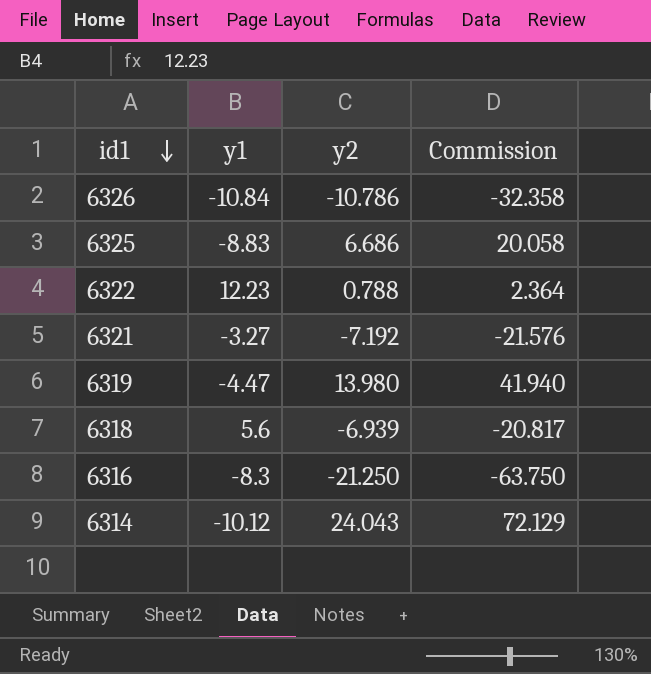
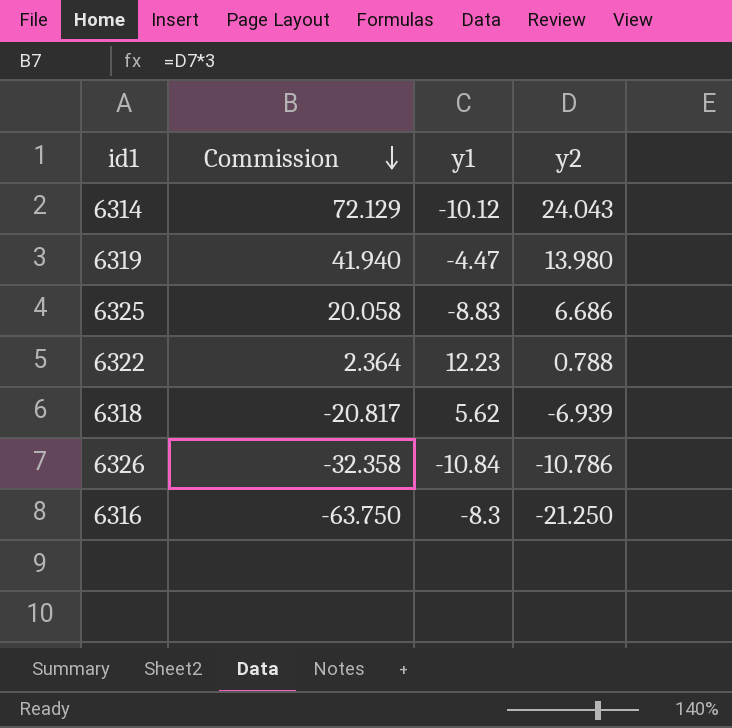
row order: id1 descending -> Commission descending
column Commission | position: 4 -> 2
row 6321: -3.27 | -7.192 | -21.576 -> none
6318 | y1: 5.6 -> 5.62

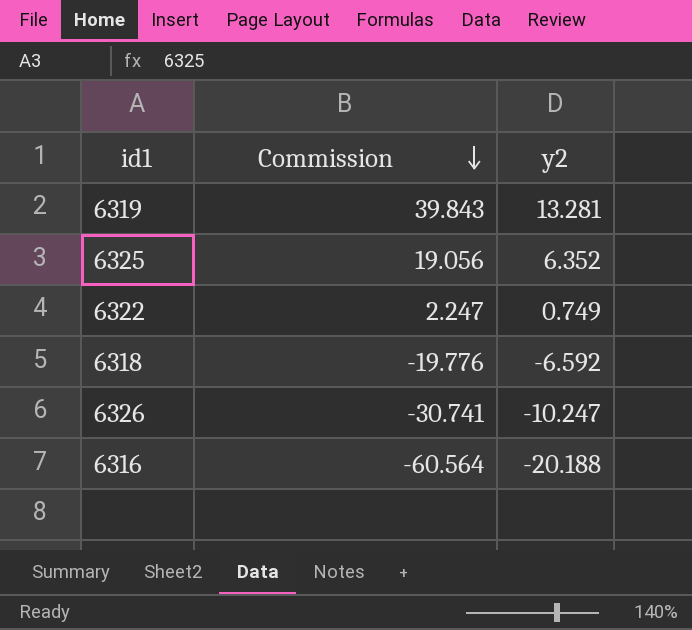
column y1 | position: 3 -> none
row 6314: 72.129 | -10.12 | 24.043 -> none
6319 | Commission: 41.940 -> 39.843
6319 | y2: 13.980 -> 13.281
6325 | Commission: 20.058 -> 19.056
6325 | y2: 6.686 -> 6.352
6322 | Commission: 2.364 -> 2.247
6322 | y2: 0.788 -> 0.749
6318 | Commission: -20.817 -> -19.776
6318 | y2: -6.939 -> -6.592
6326 | Commission: -32.358 -> -30.741
6326 | y2: -10.786 -> -10.247
6316 | Commission: -63.750 -> -60.564
6316 | y2: -21.250 -> -20.188

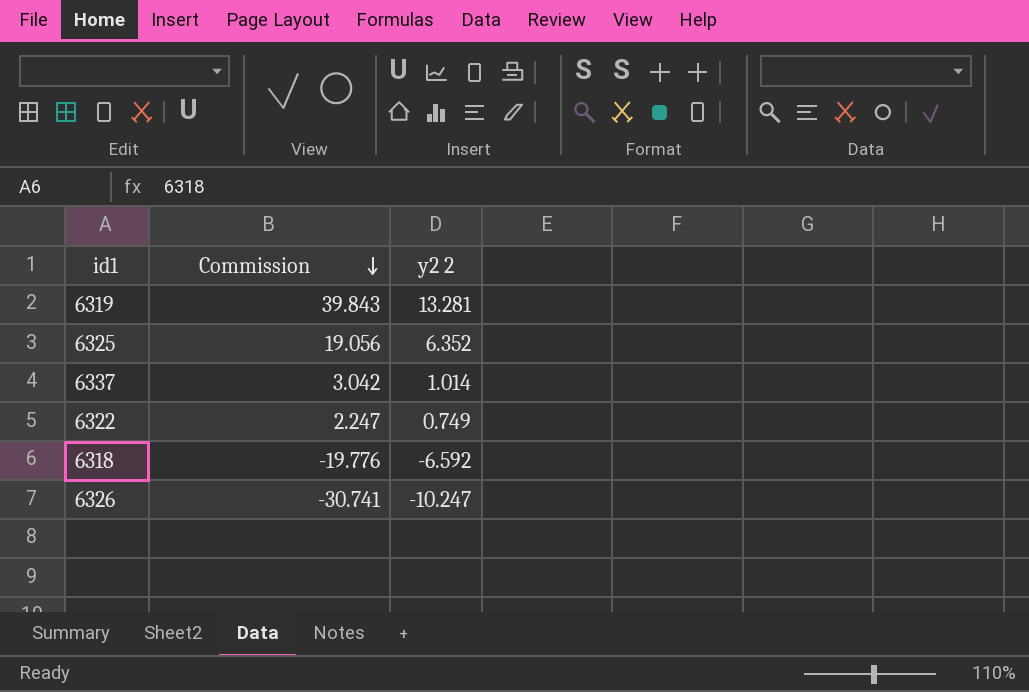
column name: y2 -> y2 2
row 6316: -60.564 | -20.188 -> none
row 6337: none -> 3.042 | 1.014

